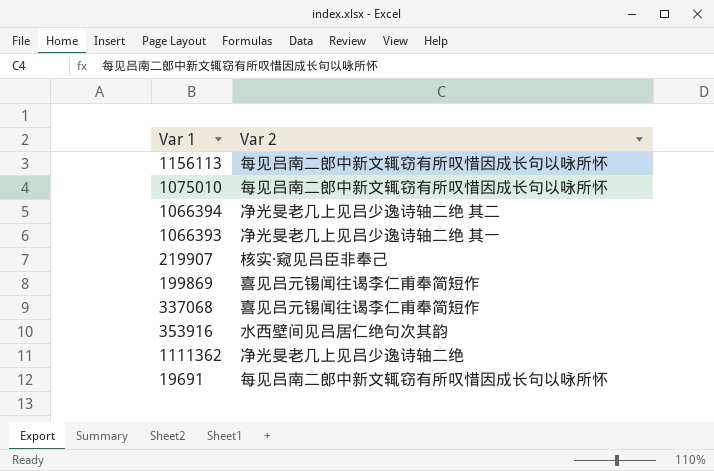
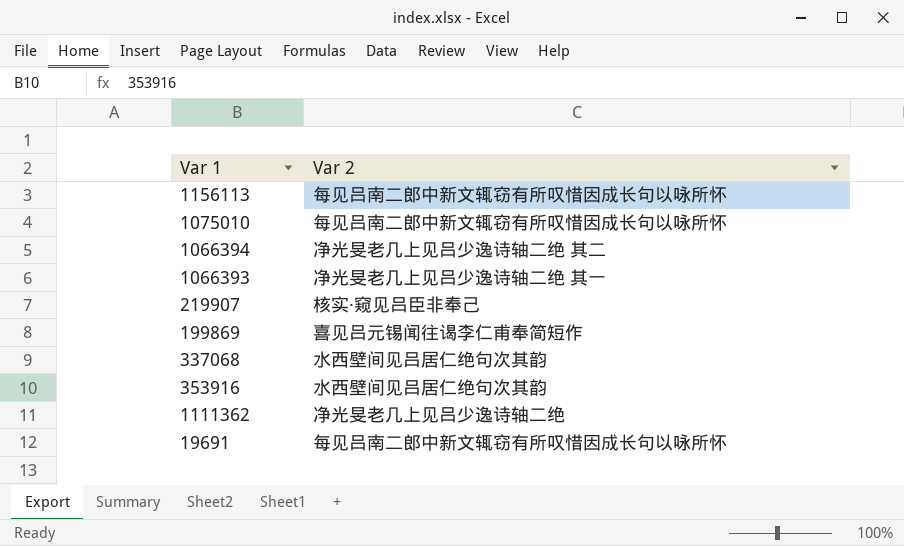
337068 | Var 2: 喜见吕元锡闻往谒李仁甫奉简短作 -> 水西壁间见吕居仁绝句次其韵

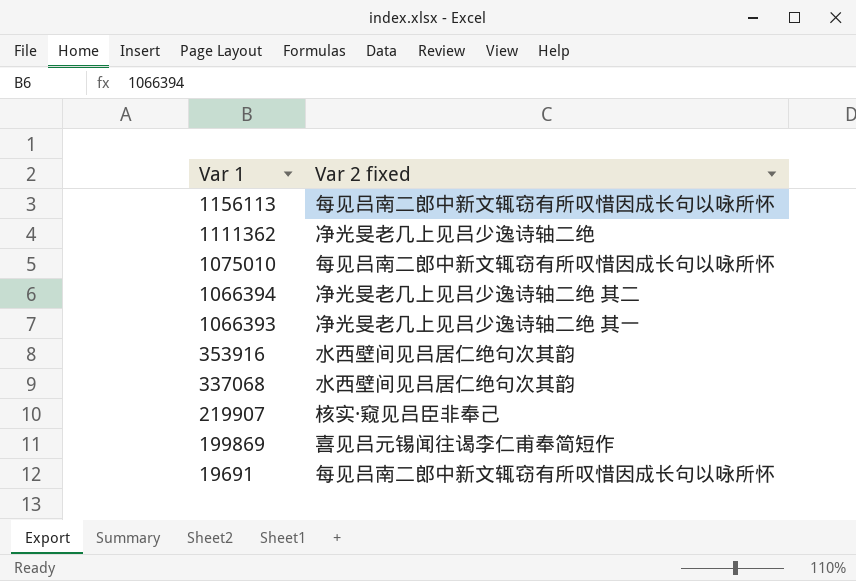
row order: none -> Var 1 descending
column name: Var 2 -> Var 2 fixed

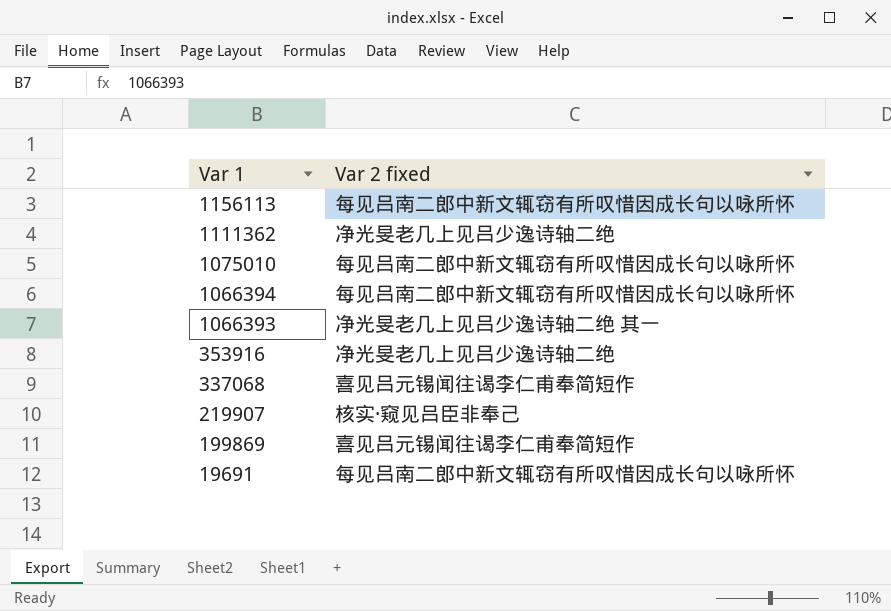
1066394 | Var 2 fixed: 净光旻老几上见吕少逸诗轴二绝 其二 -> 每见吕南二郎中新文辄窃有所叹惜因成长句以咏所怀
353916 | Var 2 fixed: 水西壁间见吕居仁绝句次其韵 -> 净光旻老几上见吕少逸诗轴二绝
337068 | Var 2 fixed: 水西壁间见吕居仁绝句次其韵 -> 喜见吕元锡闻往谒李仁甫奉简短作

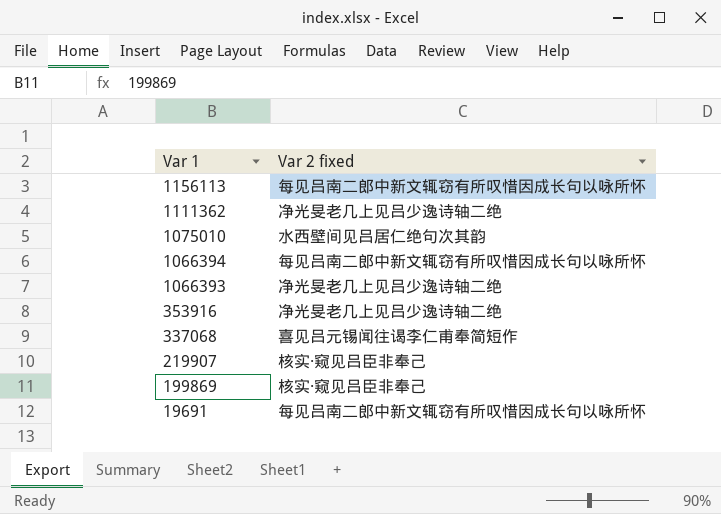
1075010 | Var 2 fixed: 每见吕南二郎中新文辄窃有所叹惜因成长句以咏所怀 -> 水西壁间见吕居仁绝句次其韵
1066393 | Var 2 fixed: 净光旻老几上见吕少逸诗轴二绝 其一 -> 净光旻老几上见吕少逸诗轴二绝
199869 | Var 2 fixed: 喜见吕元锡闻往谒李仁甫奉简短作 -> 核实·窥见吕臣非奉己

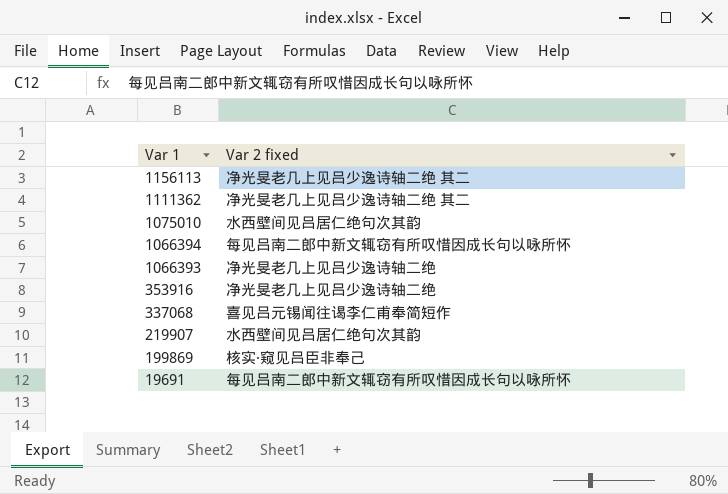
1156113 | Var 2 fixed: 每见吕南二郎中新文辄窃有所叹惜因成长句以咏所怀 -> 净光旻老几上见吕少逸诗轴二绝 其二
1111362 | Var 2 fixed: 净光旻老几上见吕少逸诗轴二绝 -> 净光旻老几上见吕少逸诗轴二绝 其二
219907 | Var 2 fixed: 核实·窥见吕臣非奉己 -> 水西壁间见吕居仁绝句次其韵

